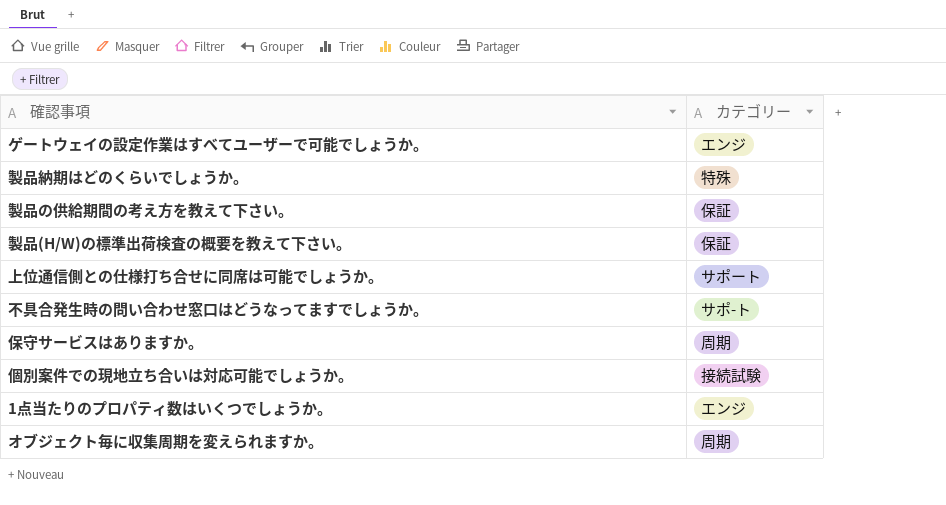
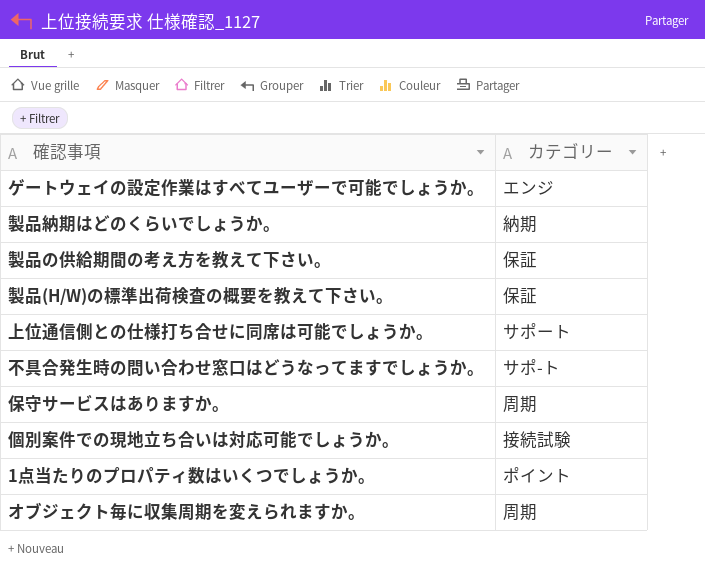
製品納期はどのくらいでしょうか。 | カテゴリー: 特殊 -> 納期
1点当たりのプロパティ数はいくつでしょうか。 | カテゴリー: エンジ -> ポイント

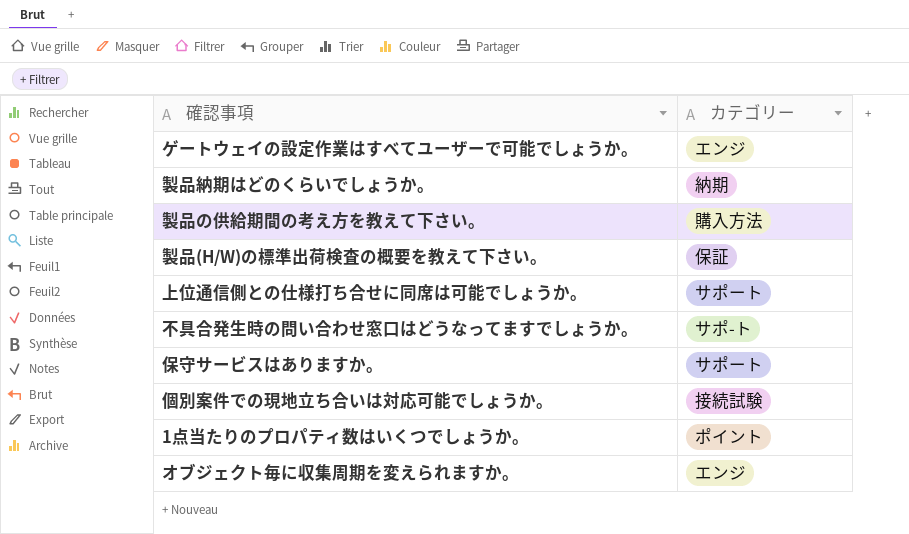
製品の供給期間の考え方を教えて下さい。 | カテゴリー: 保証 -> 購入方法
保守サービスはありますか。 | カテゴリー: 周期 -> サポート
オブジェクト毎に収集周期を変えられますか。 | カテゴリー: 周期 -> エンジ

